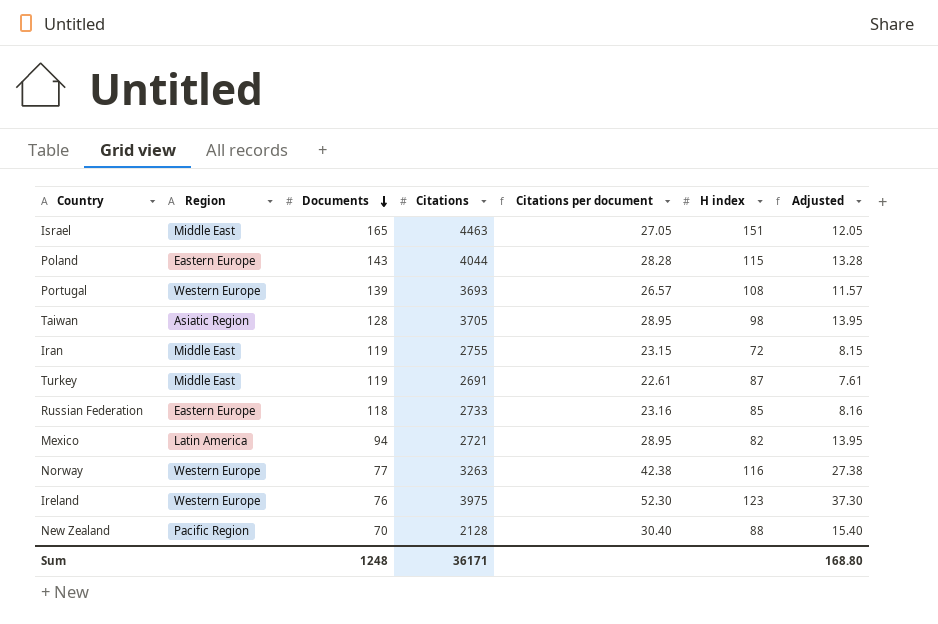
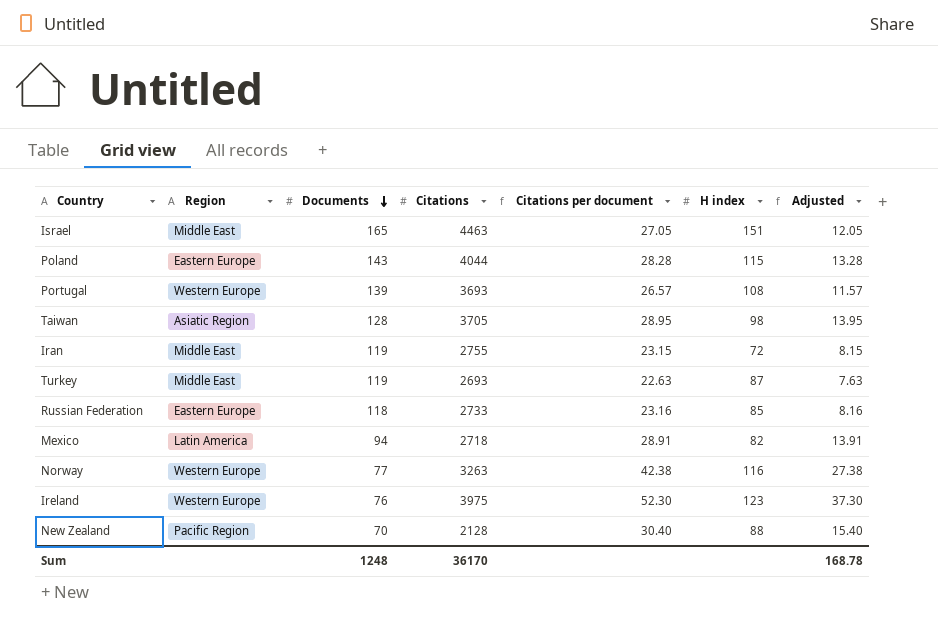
Turkey | Citations: 2691 -> 2693
Turkey | Citations per document: 22.61 -> 22.63
Turkey | Adjusted: 7.61 -> 7.63
Mexico | Citations: 2721 -> 2718
Mexico | Citations per document: 28.95 -> 28.91
Mexico | Adjusted: 13.95 -> 13.91
Sum | Citations: 36171 -> 36170
Sum | Adjusted: 168.80 -> 168.78

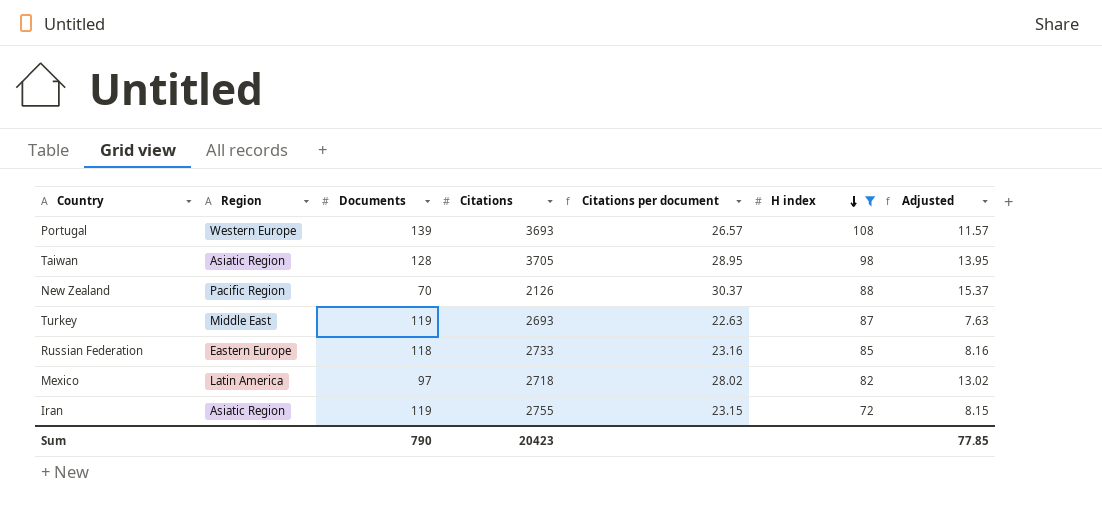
filter: none -> H index <= 108
row order: Documents descending -> H index descending
New Zealand | Citations: 2128 -> 2126
New Zealand | Citations per document: 30.40 -> 30.37
New Zealand | Adjusted: 15.40 -> 15.37
Mexico | Documents: 94 -> 97
Mexico | Citations per document: 28.91 -> 28.02
Mexico | Adjusted: 13.91 -> 13.02
Iran | Region: Middle East -> Asiatic Region
Sum | Documents: 1248 -> 790
Sum | Citations: 36170 -> 20423
Sum | Adjusted: 168.78 -> 77.85

